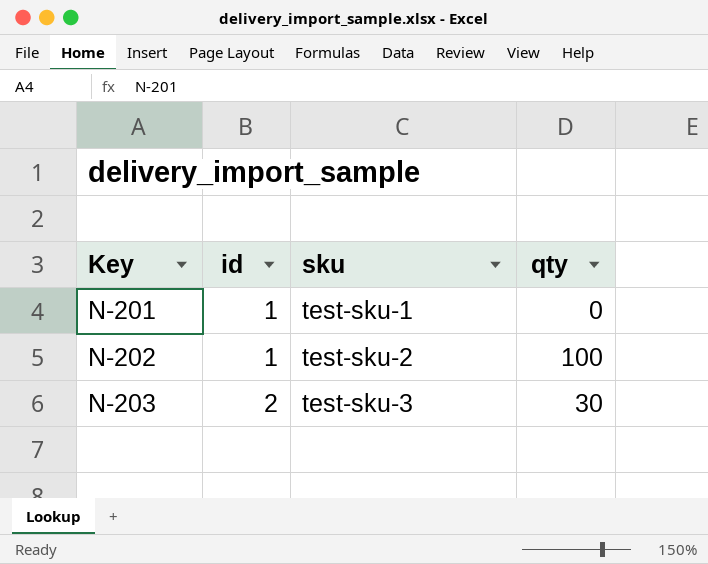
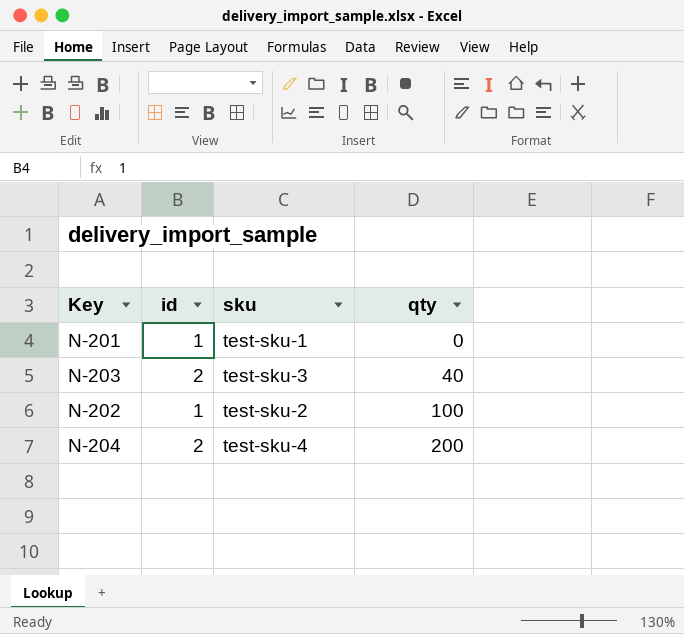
row order: Key ascending -> qty ascending
N-203 | qty: 30 -> 40
row N-204: none -> 2 | test-sku-4 | 200

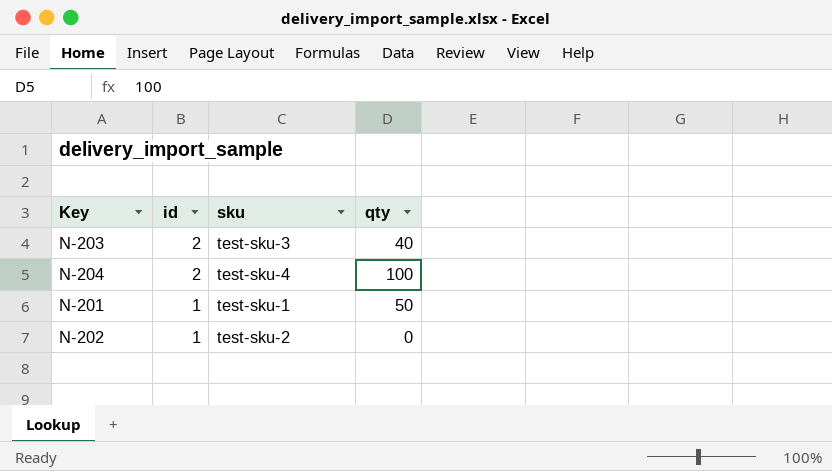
row order: qty ascending -> id descending
N-204 | qty: 200 -> 100
N-201 | qty: 0 -> 50
N-202 | qty: 100 -> 0

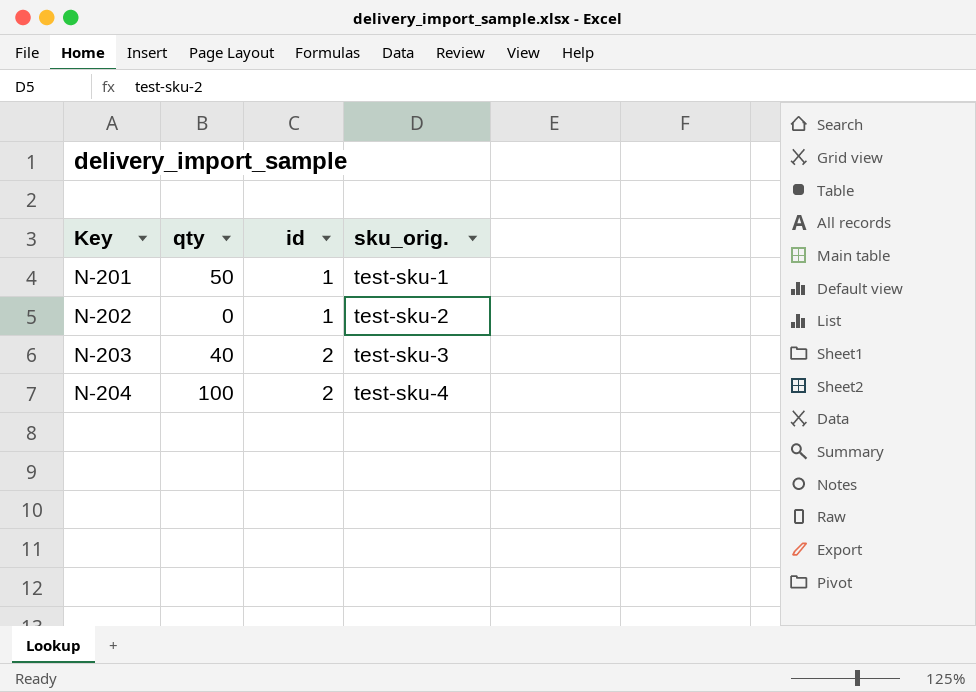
row order: id descending -> Key ascending
column qty | position: 4 -> 2
column name: sku -> sku_orig.

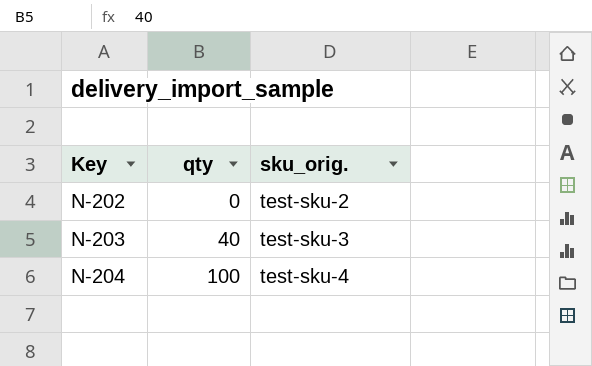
column id | position: 3 -> none
row N-201: 50 | 1 | test-sku-1 -> none

